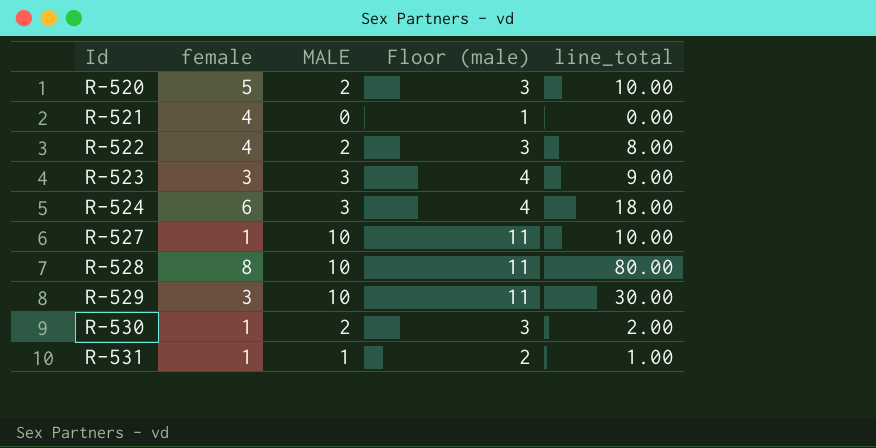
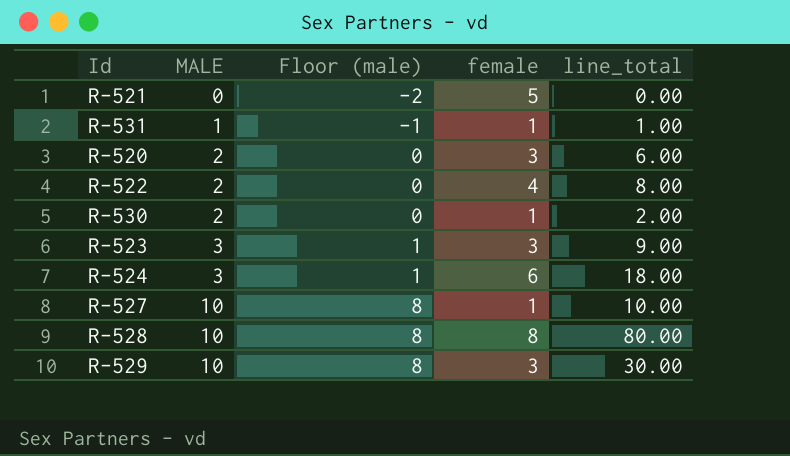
row order: Id ascending -> MALE ascending
column Floor (male) | formula: [MALE] + 1 -> [MALE] - 2
column female | position: 2 -> 4
R-521 | female: 4 -> 5
R-520 | female: 5 -> 3
R-520 | line_total: 10.00 -> 6.00

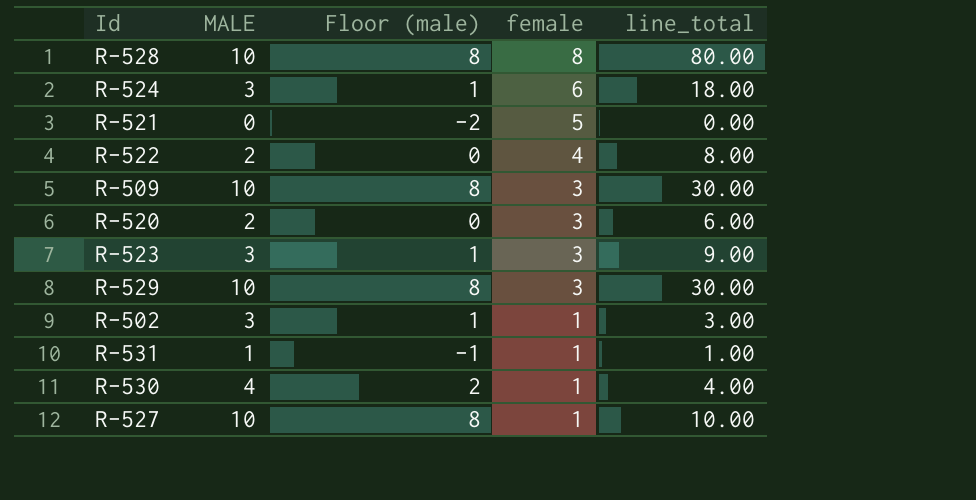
row order: MALE ascending -> female descending
row R-509: none -> 10 | 8 | 3 | 30.00
row R-502: none -> 3 | 1 | 1 | 3.00
R-530 | MALE: 2 -> 4
R-530 | Floor (male): 0 -> 2
R-530 | line_total: 2.00 -> 4.00

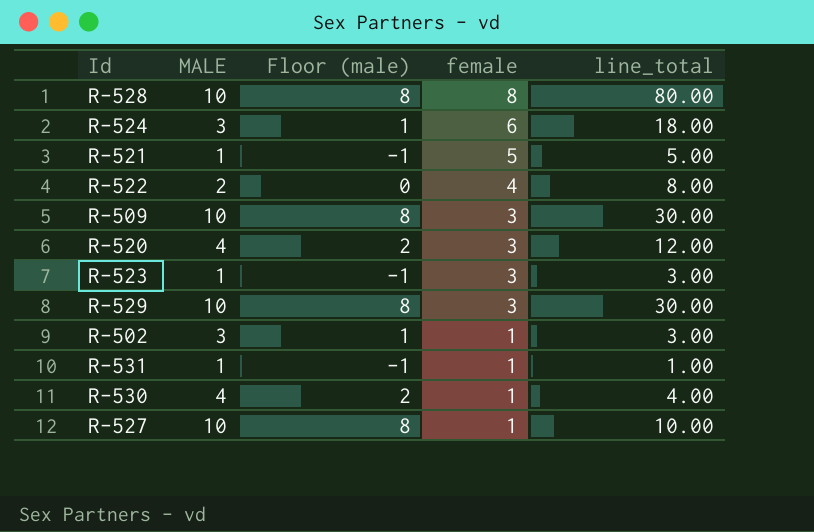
R-521 | MALE: 0 -> 1
R-521 | Floor (male): -2 -> -1
R-521 | line_total: 0.00 -> 5.00
R-520 | MALE: 2 -> 4
R-520 | Floor (male): 0 -> 2
R-520 | line_total: 6.00 -> 12.00
R-523 | MALE: 3 -> 1
R-523 | Floor (male): 1 -> -1
R-523 | line_total: 9.00 -> 3.00

